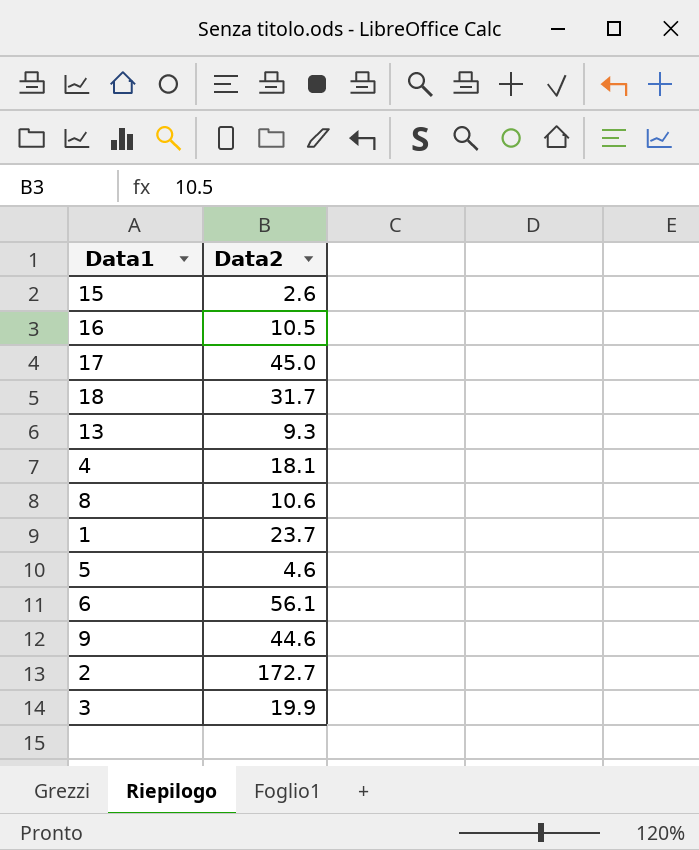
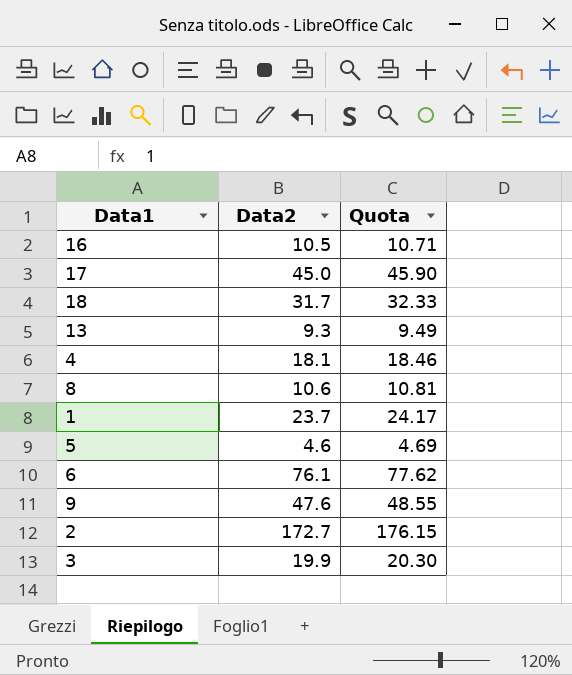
column Quota | formula: none -> [Data2] * 1.02
row 15: 2.6 -> none
6 | Data2: 56.1 -> 76.1
9 | Data2: 44.6 -> 47.6

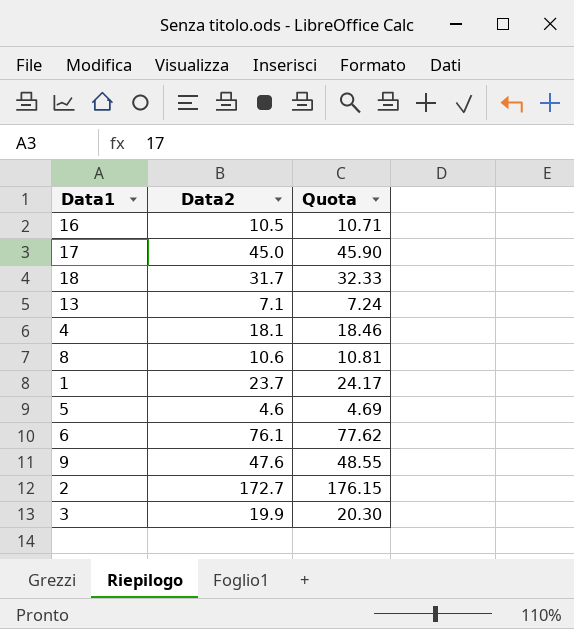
13 | Data2: 9.3 -> 7.1
13 | Quota: 9.49 -> 7.24

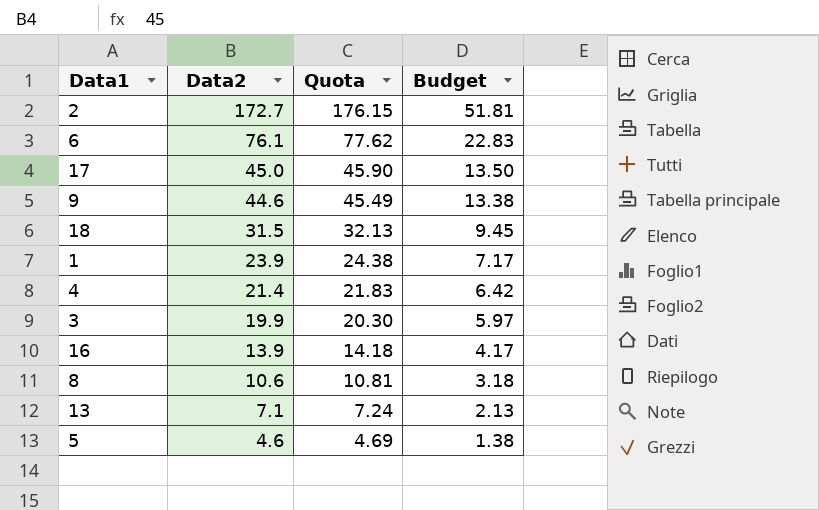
row order: none -> Data2 descending
column Budget | formula: none -> [Data2] * 0.3
9 | Data2: 47.6 -> 44.6
9 | Quota: 48.55 -> 45.49
18 | Data2: 31.7 -> 31.5
18 | Quota: 32.33 -> 32.13
1 | Data2: 23.7 -> 23.9
1 | Quota: 24.17 -> 24.38
4 | Data2: 18.1 -> 21.4
4 | Quota: 18.46 -> 21.83
16 | Data2: 10.5 -> 13.9
16 | Quota: 10.71 -> 14.18

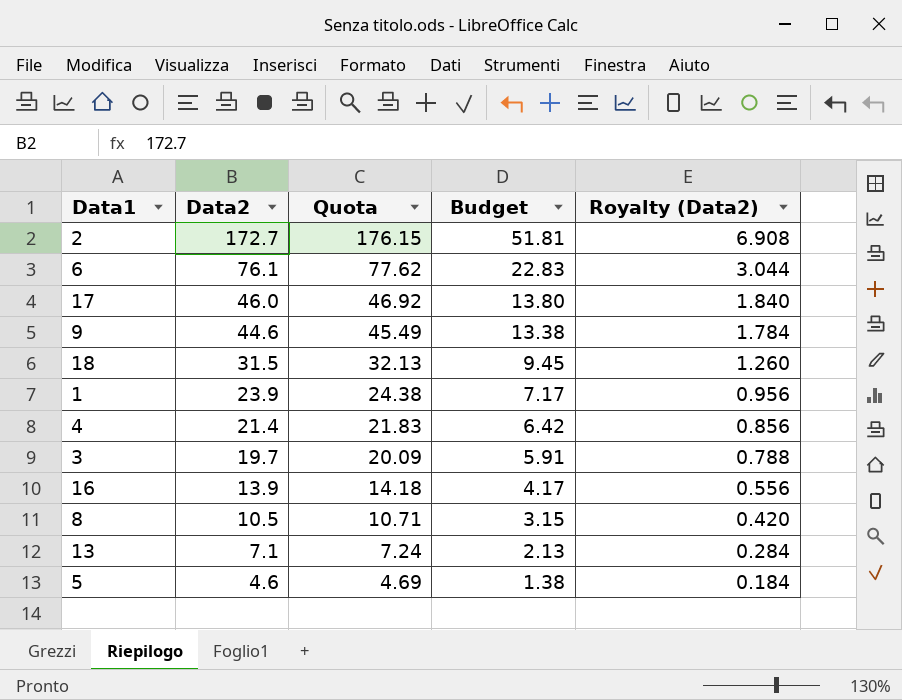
column Royalty (Data2) | formula: none -> [Data2] * 0.04
17 | Data2: 45.0 -> 46.0
17 | Quota: 45.90 -> 46.92
17 | Budget: 13.50 -> 13.80
3 | Data2: 19.9 -> 19.7
3 | Quota: 20.30 -> 20.09
3 | Budget: 5.97 -> 5.91
8 | Data2: 10.6 -> 10.5
8 | Quota: 10.81 -> 10.71
8 | Budget: 3.18 -> 3.15

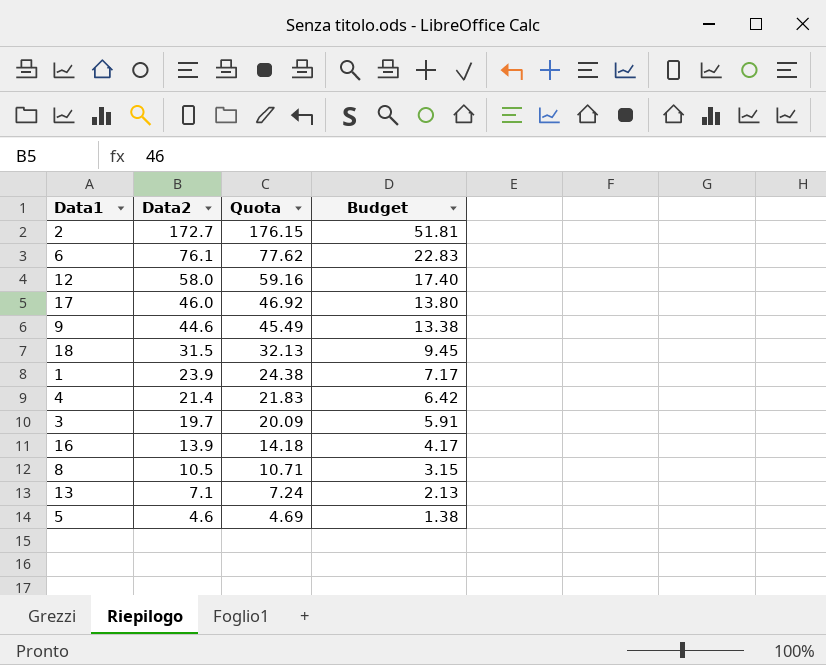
column Royalty (Data2) | formula: [Data2] * 0.04 -> none
row 12: none -> 58.0 | 59.16 | 17.40

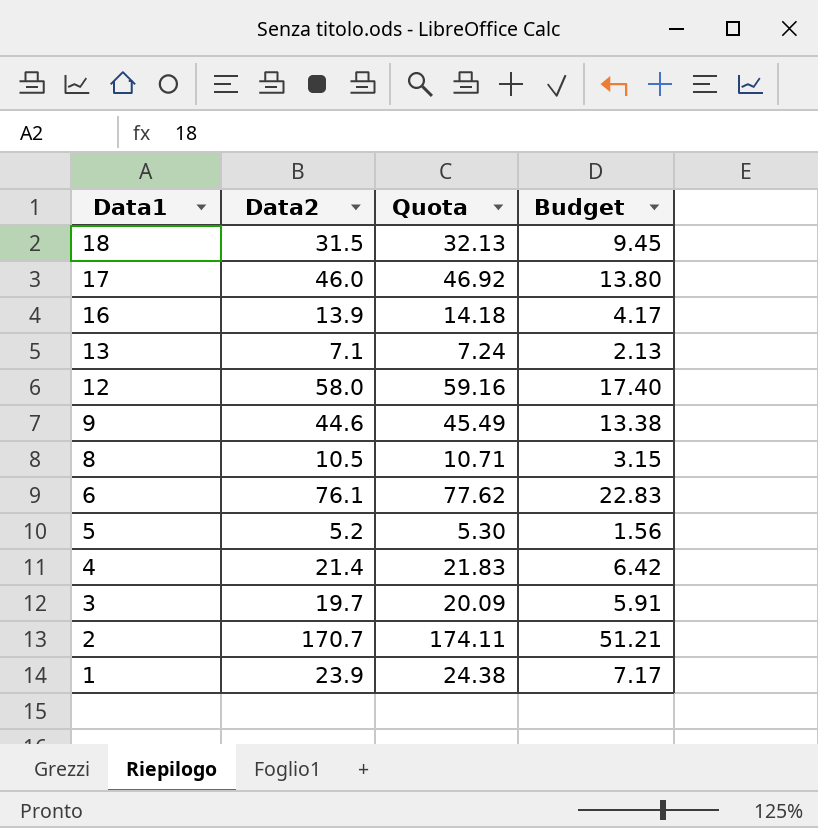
row order: Data2 descending -> Data1 descending
5 | Data2: 4.6 -> 5.2
5 | Quota: 4.69 -> 5.30
5 | Budget: 1.38 -> 1.56
2 | Data2: 172.7 -> 170.7
2 | Quota: 176.15 -> 174.11
2 | Budget: 51.81 -> 51.21

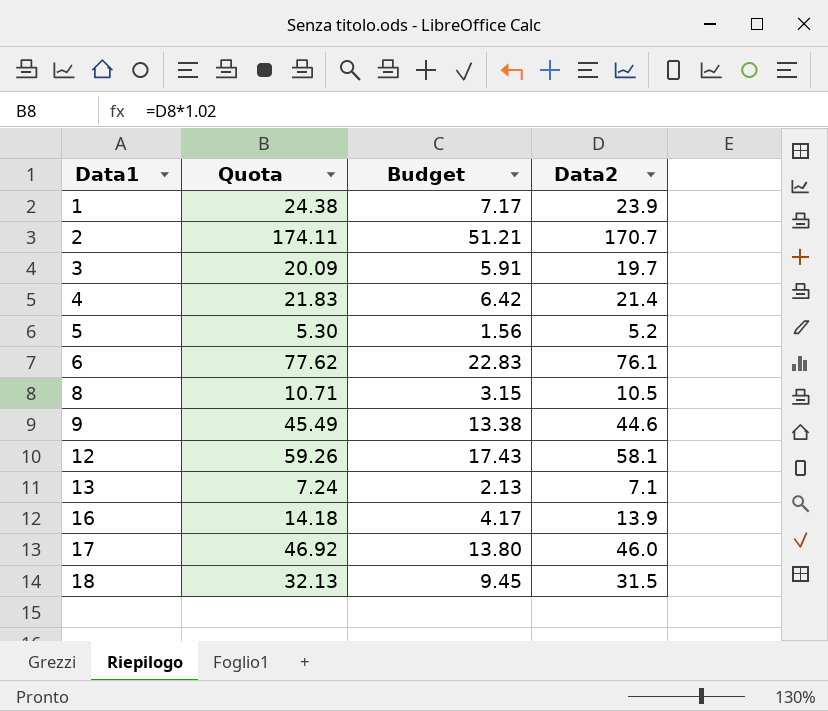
row order: Data1 descending -> Data1 ascending
column Data2 | position: 2 -> 4
12 | Quota: 59.16 -> 59.26
12 | Budget: 17.40 -> 17.43
12 | Data2: 58.0 -> 58.1

